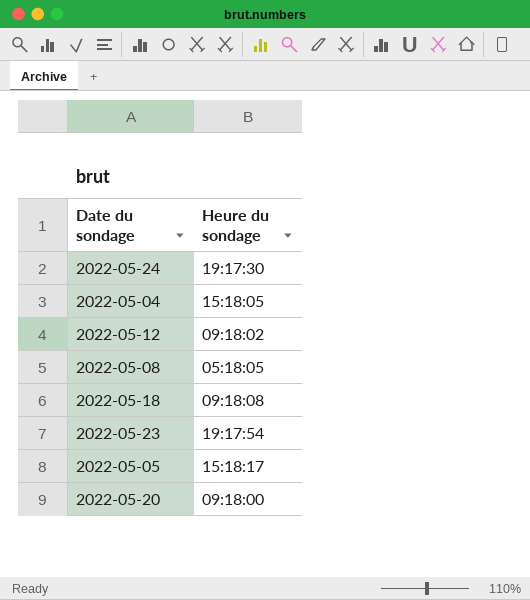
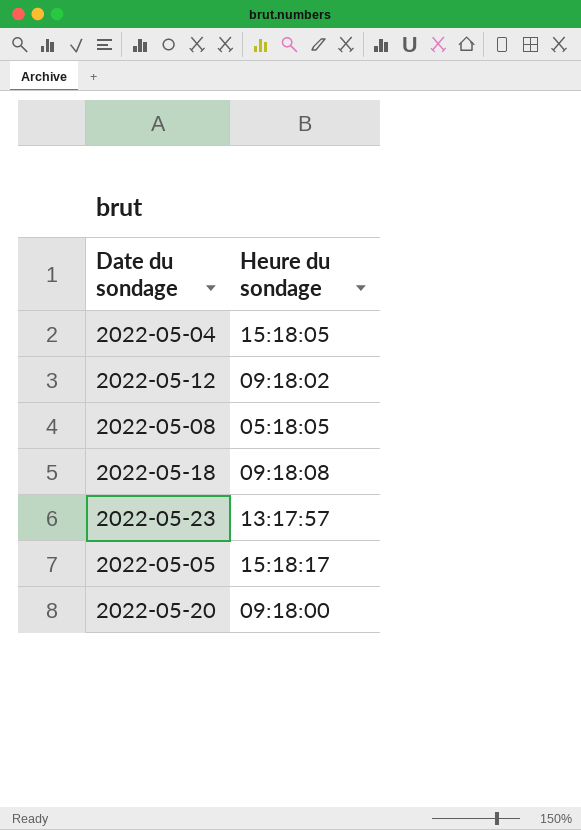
row 2022-05-24: 19:17:30 -> none
2022-05-23 | Heure du sondage: 19:17:54 -> 13:17:57

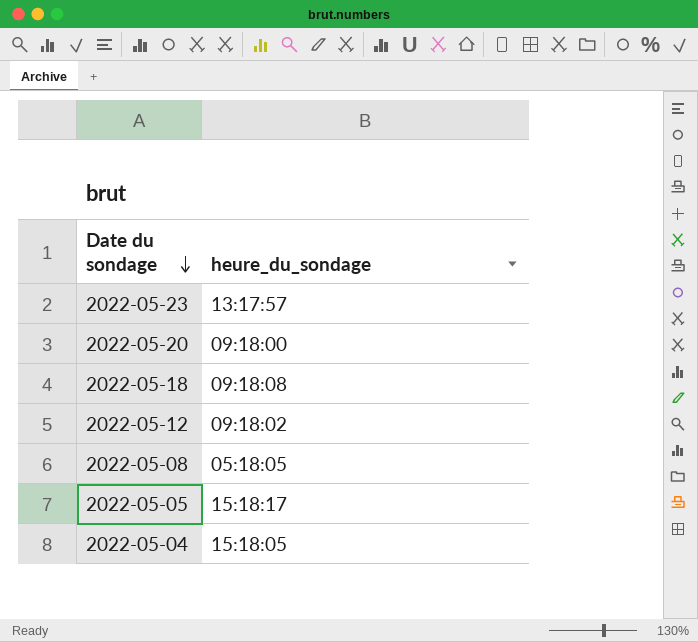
row order: none -> Date du sondage descending
column name: Heure du sondage -> heure_du_sondage

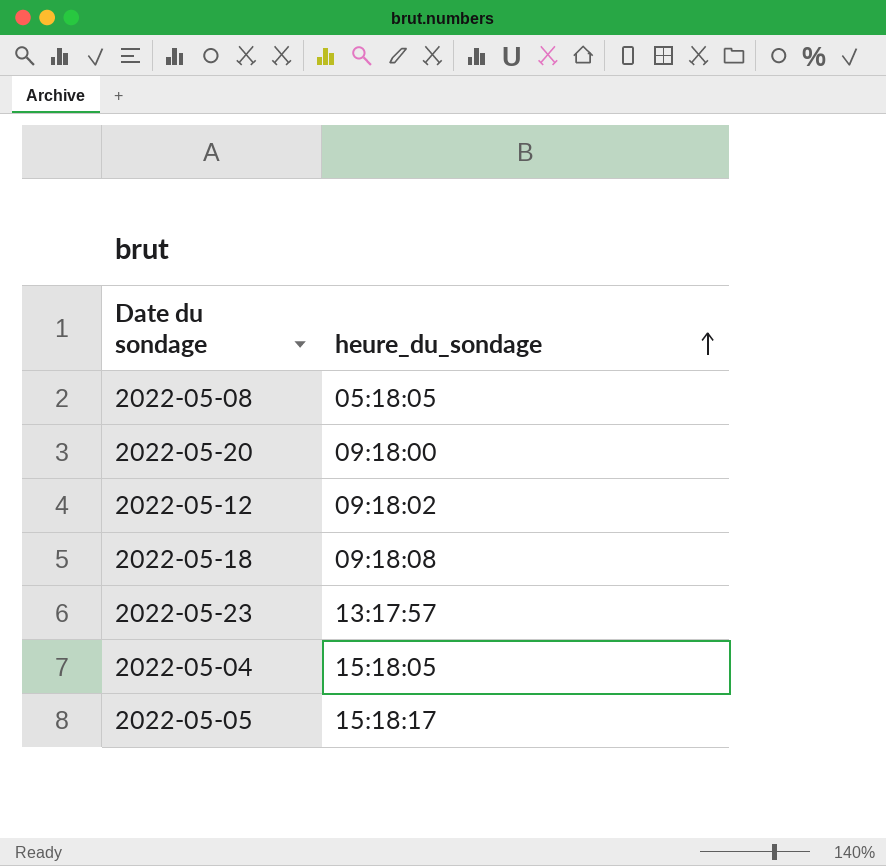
row order: Date du sondage descending -> heure_du_sondage ascending

